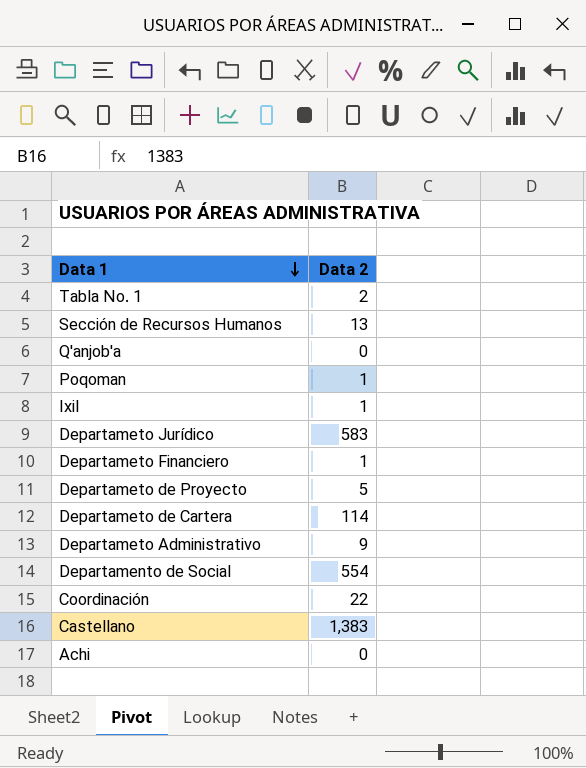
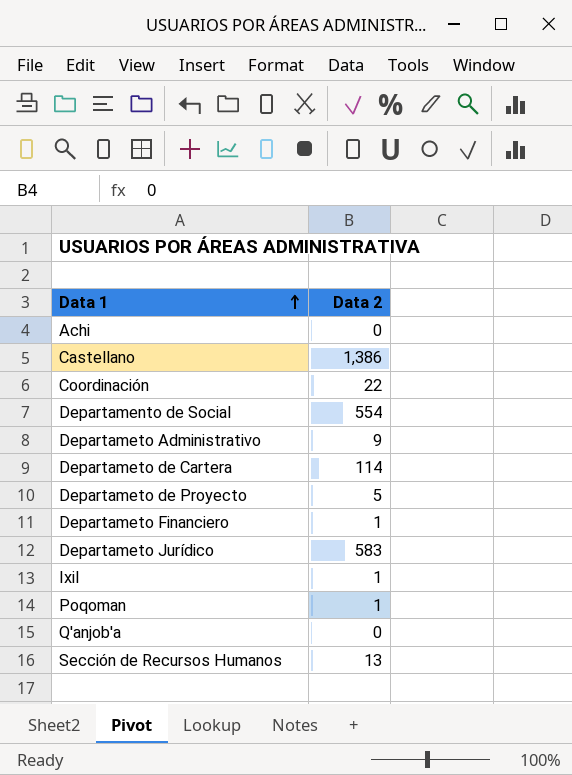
row order: Data 1 descending -> Data 1 ascending
row Tabla No. 1: 2 -> none
Castellano | Data 2: 1,383 -> 1,386

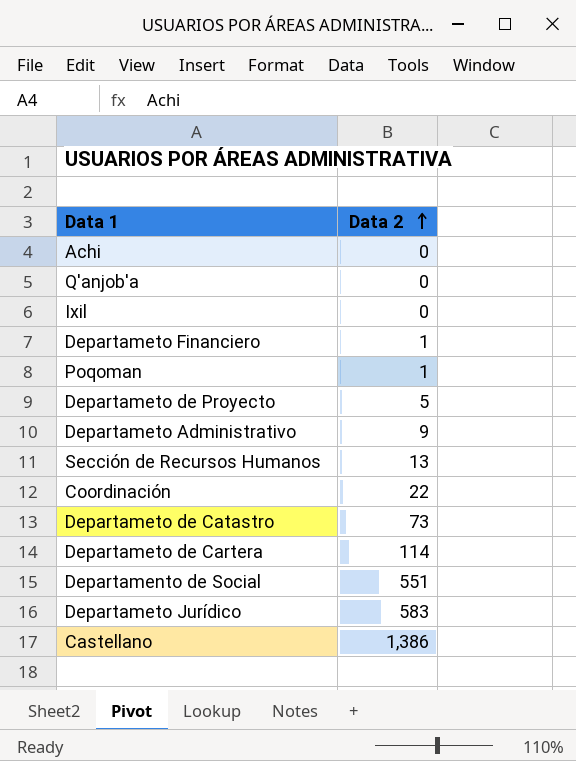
row order: Data 1 ascending -> Data 2 ascending
Ixil | Data 2: 1 -> 0
row Departameto de Catastro: none -> 73
Departamento de Social | Data 2: 554 -> 551

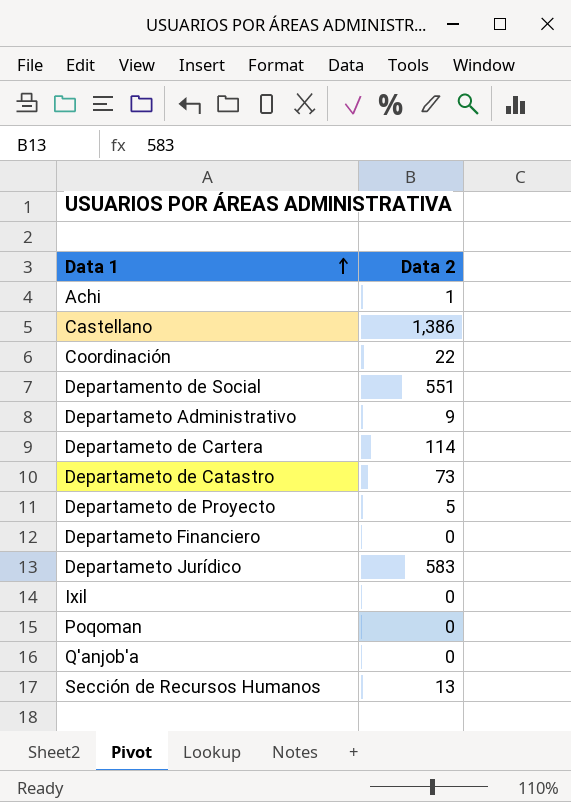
row order: Data 2 ascending -> Data 1 ascending
Achi | Data 2: 0 -> 1
Departameto Financiero | Data 2: 1 -> 0
Poqoman | Data 2: 1 -> 0

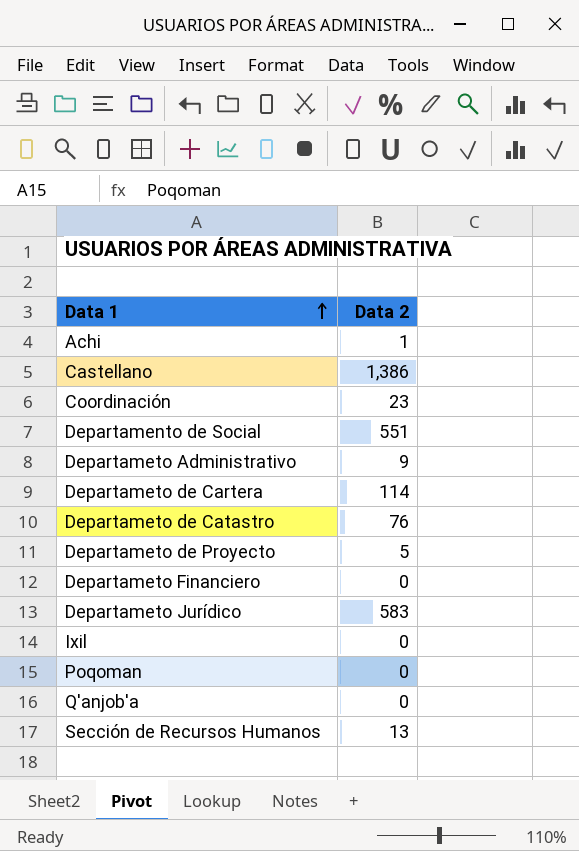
Coordinación | Data 2: 22 -> 23
Departameto de Catastro | Data 2: 73 -> 76

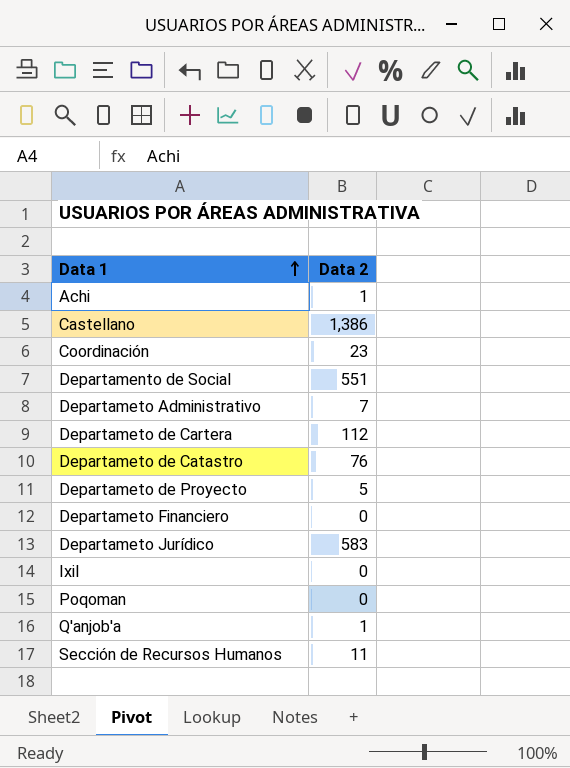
Departameto Administrativo | Data 2: 9 -> 7
Departameto de Cartera | Data 2: 114 -> 112
Q'anjob'a | Data 2: 0 -> 1
Sección de Recursos Humanos | Data 2: 13 -> 11

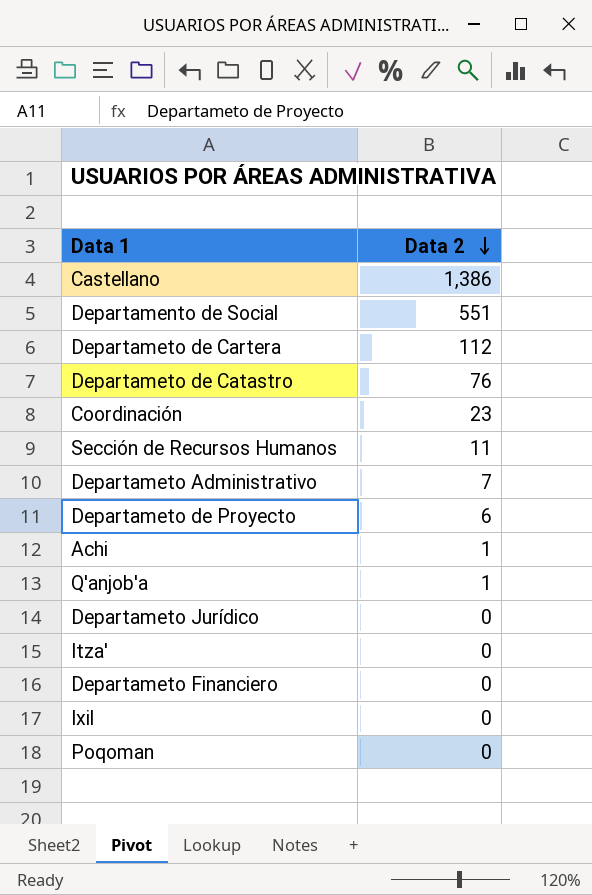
row order: Data 1 ascending -> Data 2 descending
Departameto de Proyecto | Data 2: 5 -> 6
Departameto Jurídico | Data 2: 583 -> 0
row Itza': none -> 0

